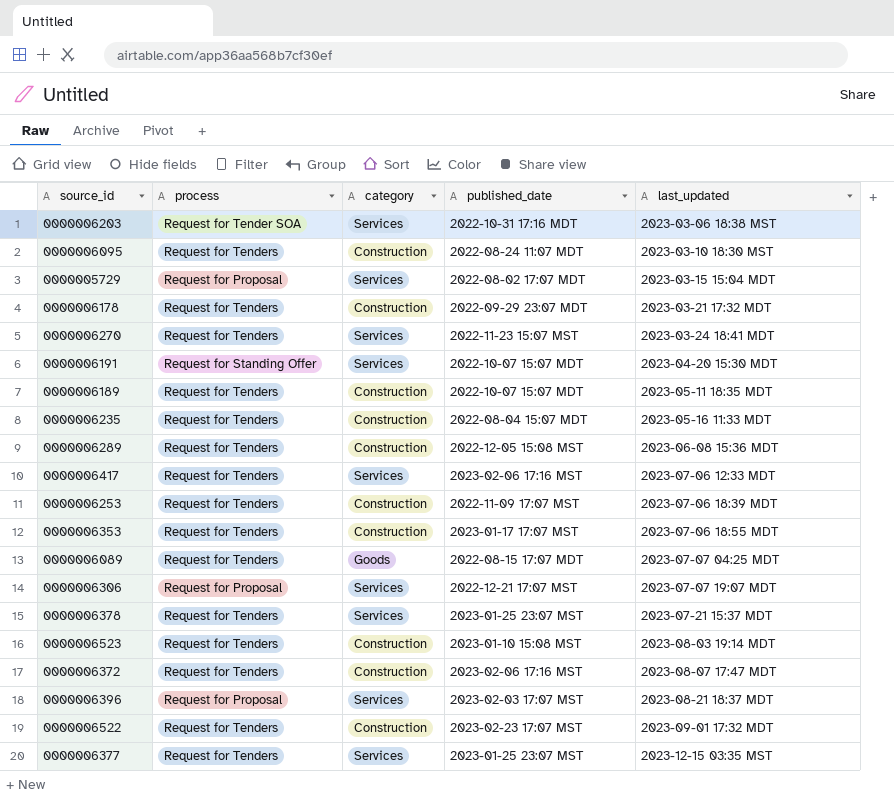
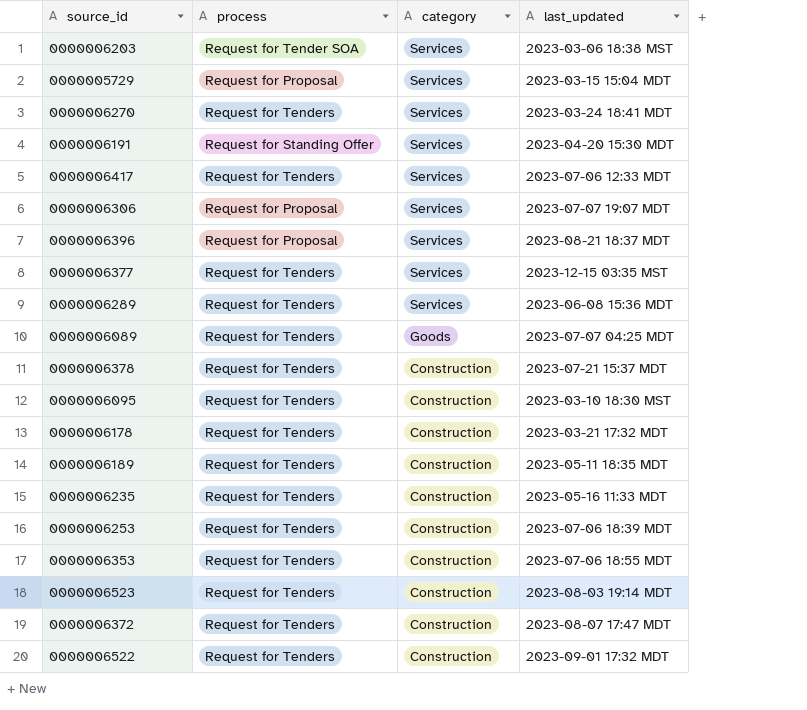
row order: last_updated ascending -> category descending
column published_date | position: 4 -> none
0000006289 | category: Construction -> Services
0000006378 | category: Services -> Construction

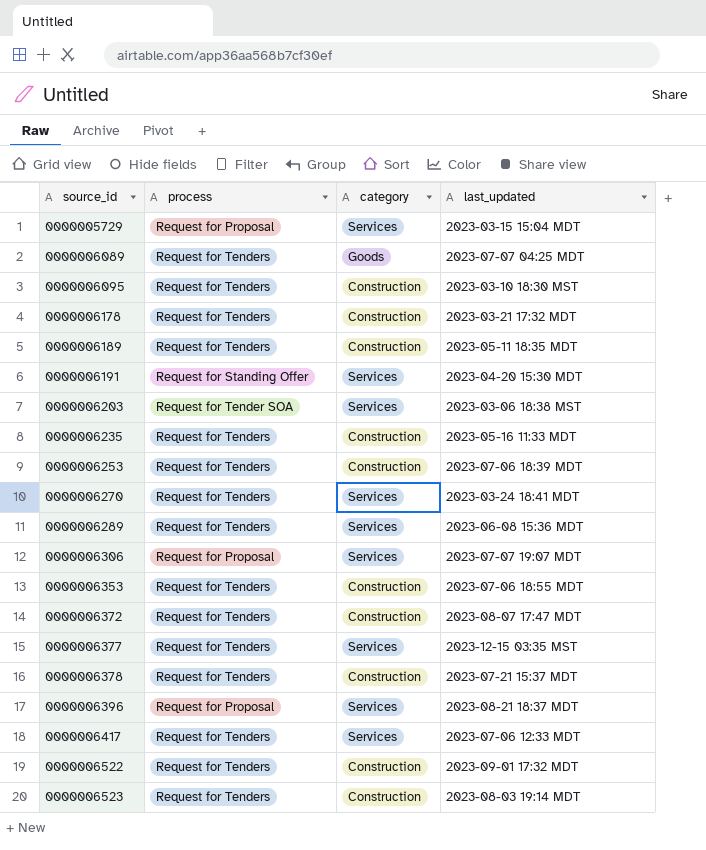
row order: category descending -> source_id ascending

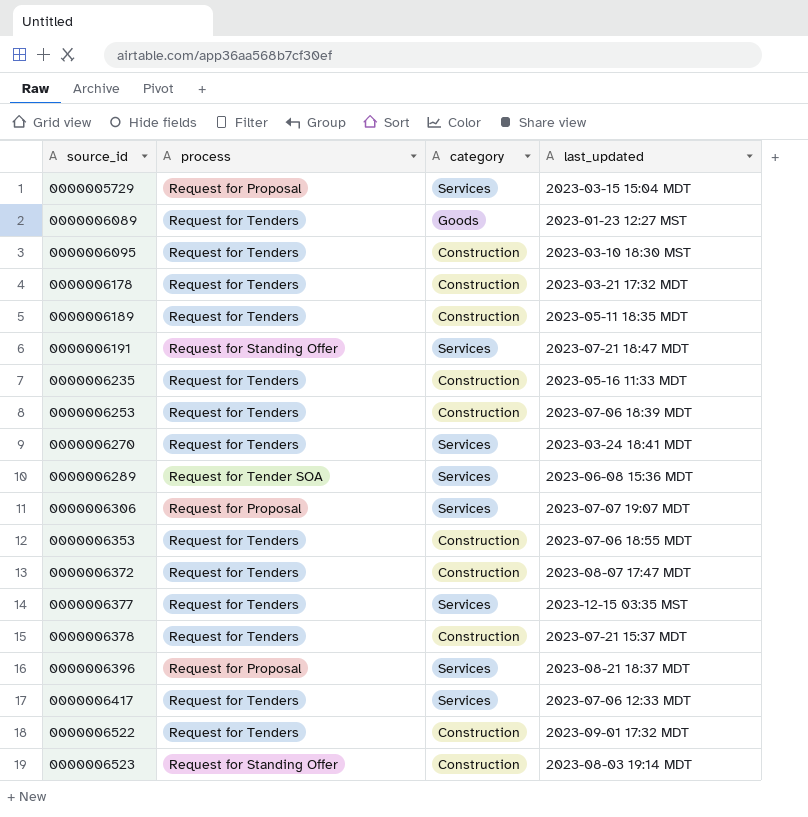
row 0000006203: Request for Tender SOA | Services | 2023-03-06 18:38 MST -> none
0000006089 | last_updated: 2023-07-07 04:25 MDT -> 2023-01-23 12:27 MST
0000006191 | last_updated: 2023-04-20 15:30 MDT -> 2023-07-21 18:47 MDT
0000006289 | process: Request for Tenders -> Request for Tender SOA
0000006523 | process: Request for Tenders -> Request for Standing Offer

